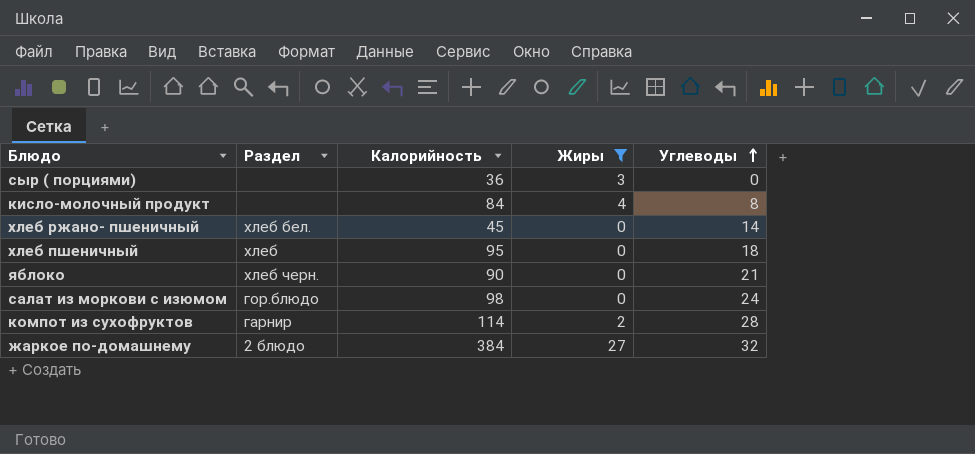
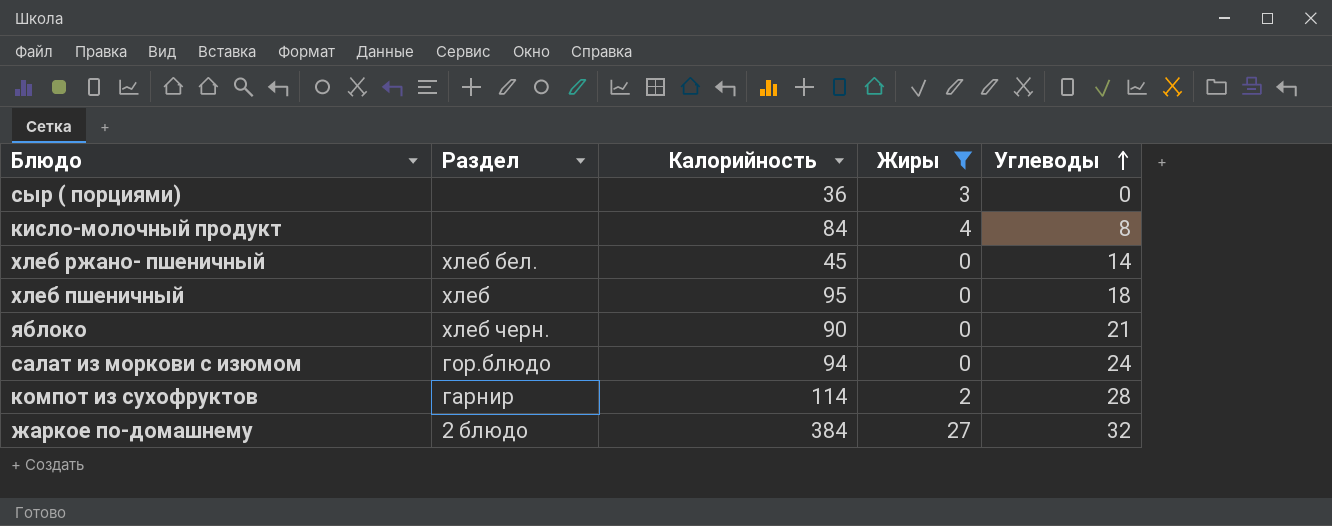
салат из моркови с изюмом | Калорийность: 98 -> 94

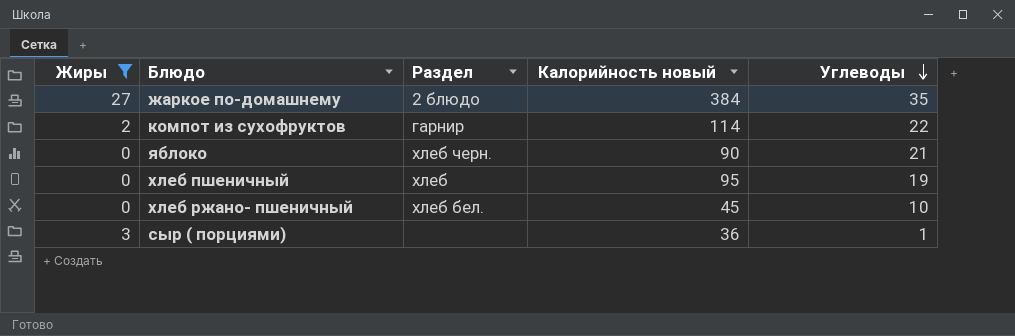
row order: Углеводы ascending -> Углеводы descending
column Жиры | position: 4 -> 1
column name: Калорийность -> Калорийность новый
row кисло-молочный продукт: none | 84 | 4 | 8 -> none
row салат из моркови с изюмом: гор.блюдо | 94 | 0 | 24 -> none
жаркое по-домашнему | Углеводы: 32 -> 35
компот из сухофруктов | Углеводы: 28 -> 22
хлеб пшеничный | Углеводы: 18 -> 19
хлеб ржано- пшеничный | Углеводы: 14 -> 10
сыр ( порциями) | Углеводы: 0 -> 1

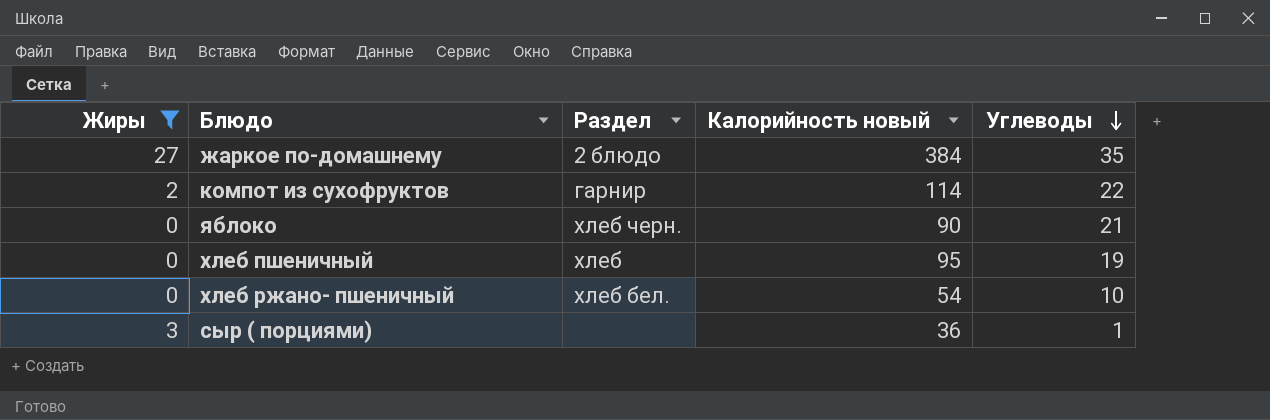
хлеб ржано- пшеничный | Калорийность новый: 45 -> 54

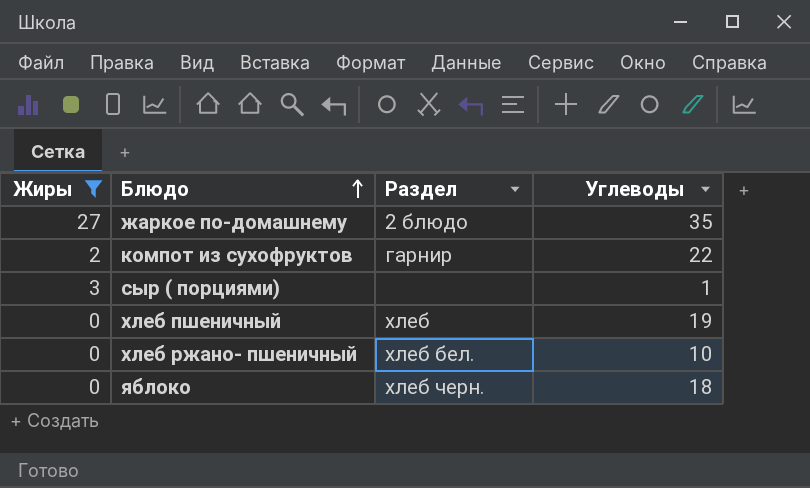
row order: Углеводы descending -> Блюдо ascending
column Калорийность новый | position: 4 -> none
яблоко | Углеводы: 21 -> 18

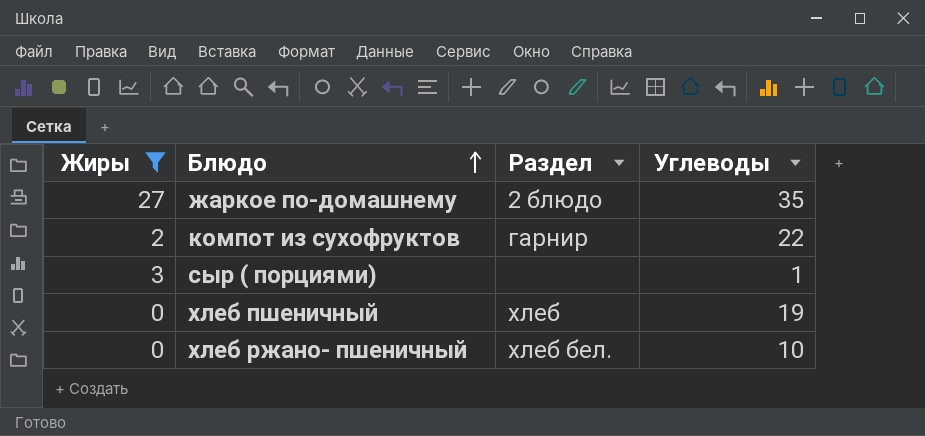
row яблоко: 0 | хлеб черн. | 18 -> none

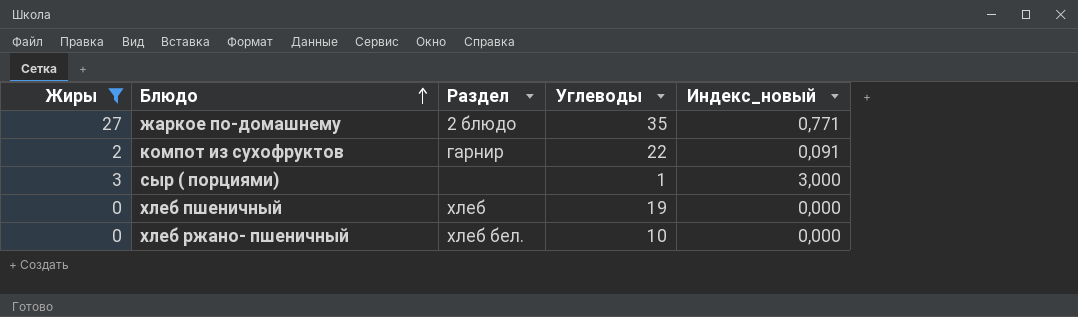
column Индекс_новый | formula: none -> [Жиры] / [Углеводы]

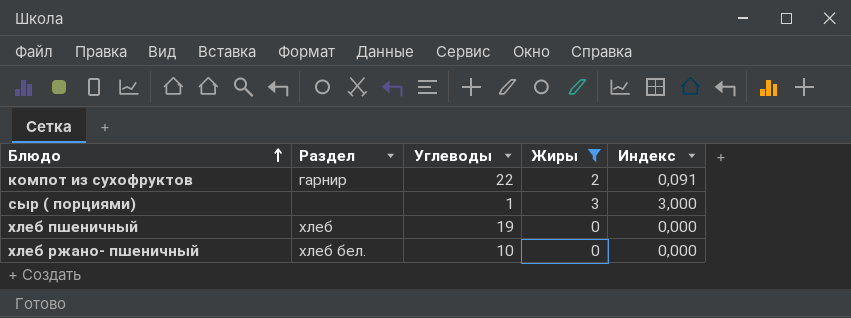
column Жиры | position: 1 -> 4
column name: Индекс_новый -> Индекс
row жаркое по-домашнему: 27 | 2 блюдо | 35 | 0,771 -> none

